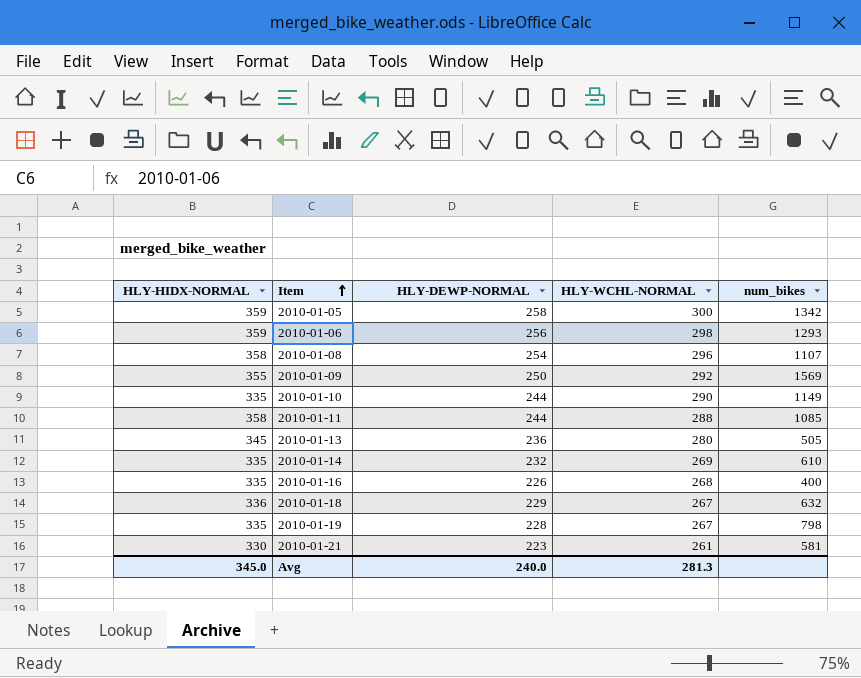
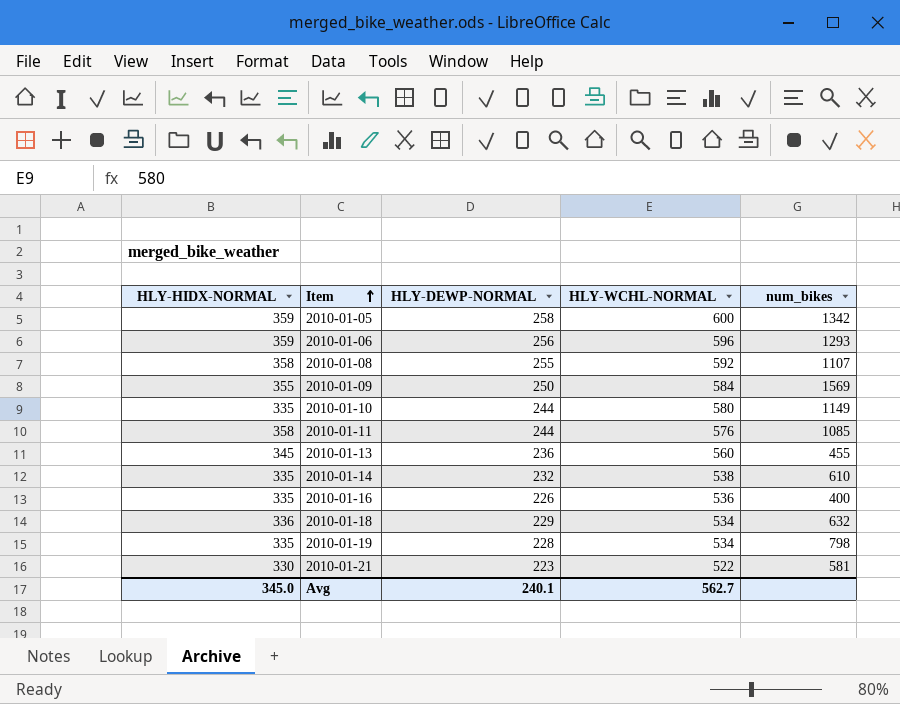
2010-01-05 | HLY-WCHL-NORMAL: 300 -> 600
2010-01-06 | HLY-WCHL-NORMAL: 298 -> 596
2010-01-08 | HLY-DEWP-NORMAL: 254 -> 255
2010-01-08 | HLY-WCHL-NORMAL: 296 -> 592
2010-01-09 | HLY-WCHL-NORMAL: 292 -> 584
2010-01-10 | HLY-WCHL-NORMAL: 290 -> 580
2010-01-11 | HLY-WCHL-NORMAL: 288 -> 576
2010-01-13 | HLY-WCHL-NORMAL: 280 -> 560
2010-01-13 | num_bikes: 505 -> 455
2010-01-14 | HLY-WCHL-NORMAL: 269 -> 538
2010-01-16 | HLY-WCHL-NORMAL: 268 -> 536
2010-01-18 | HLY-WCHL-NORMAL: 267 -> 534
2010-01-19 | HLY-WCHL-NORMAL: 267 -> 534
2010-01-21 | HLY-WCHL-NORMAL: 261 -> 522
Avg | HLY-DEWP-NORMAL: 240.0 -> 240.1
Avg | HLY-WCHL-NORMAL: 281.3 -> 562.7

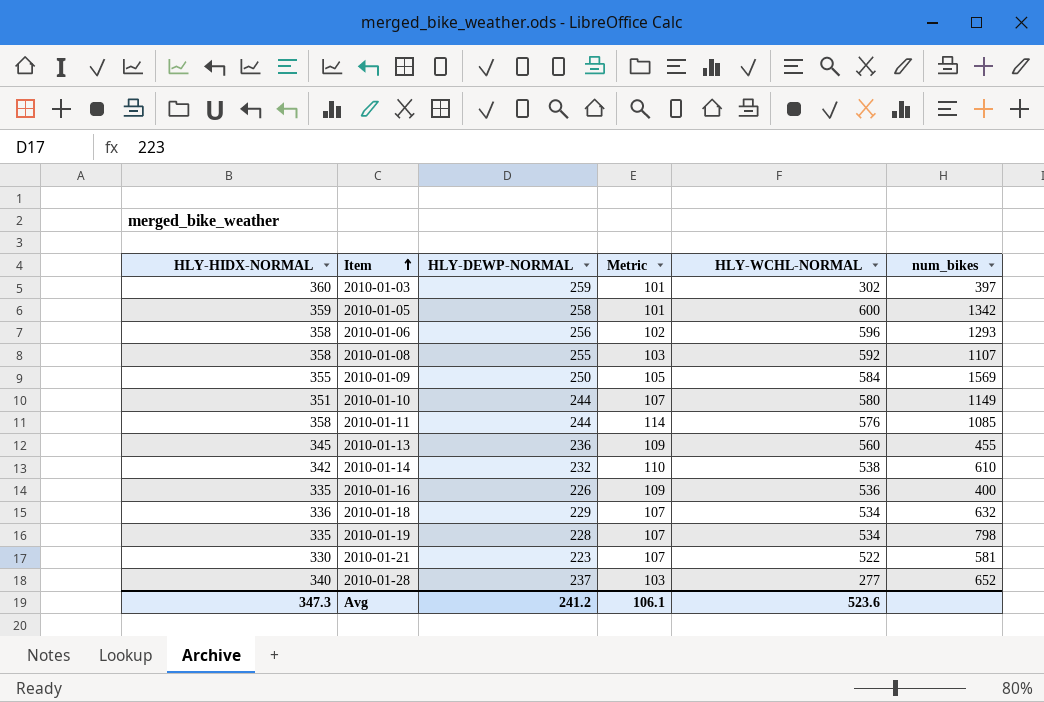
column Metric | formula: none -> [HLY-HIDX-NORMAL] - [HLY-DEWP-NORMAL]
row 2010-01-03: none -> 360 | 259 | 101 | 302 | 397
2010-01-06 | HLY-HIDX-NORMAL: 359 -> 358
2010-01-10 | HLY-HIDX-NORMAL: 335 -> 351
2010-01-14 | HLY-HIDX-NORMAL: 335 -> 342
row 2010-01-28: none -> 340 | 237 | 103 | 277 | 652
Avg | HLY-HIDX-NORMAL: 345.0 -> 347.3
Avg | HLY-DEWP-NORMAL: 240.1 -> 241.2
Avg | HLY-WCHL-NORMAL: 562.7 -> 523.6

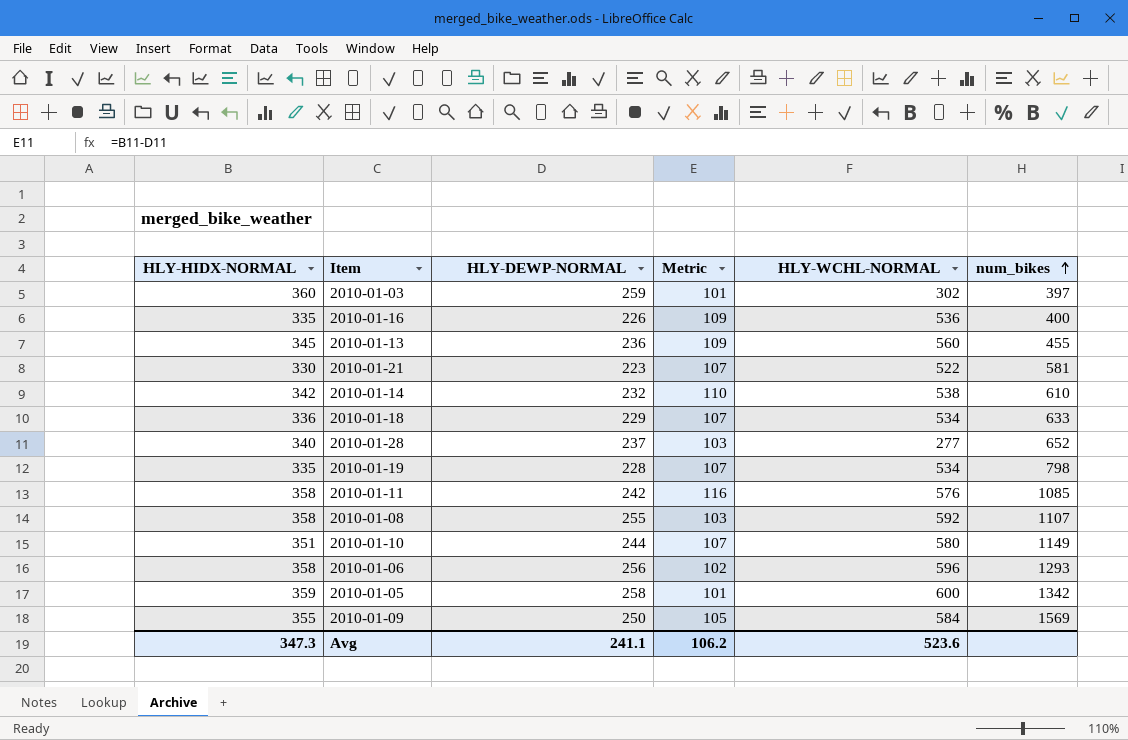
row order: Item ascending -> num_bikes ascending
2010-01-18 | num_bikes: 632 -> 633
2010-01-11 | HLY-DEWP-NORMAL: 244 -> 242
2010-01-11 | Metric: 114 -> 116
Avg | HLY-DEWP-NORMAL: 241.2 -> 241.1
Avg | Metric: 106.1 -> 106.2

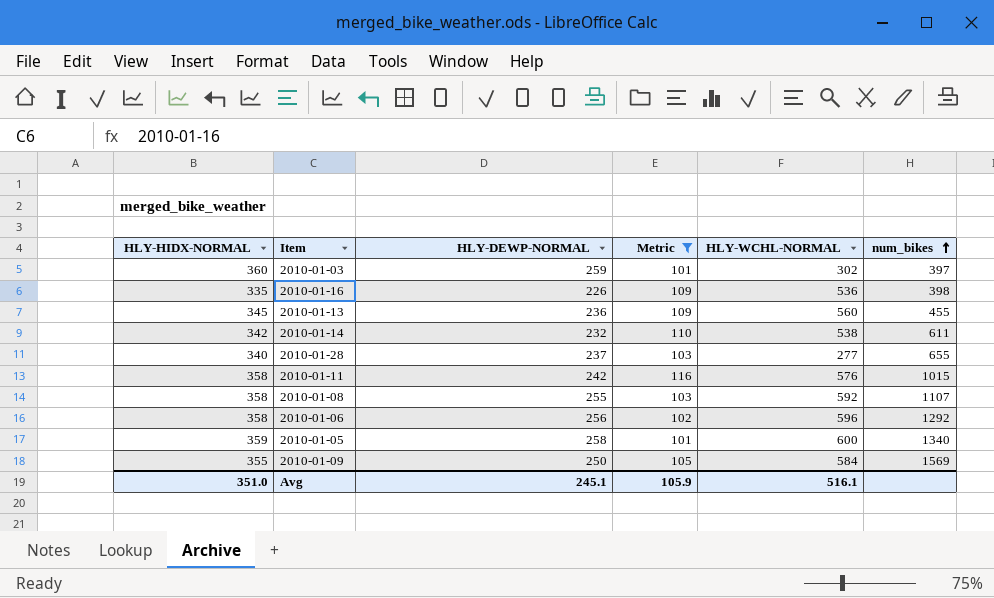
filter: none -> Metric != 107
2010-01-16 | num_bikes: 400 -> 398
2010-01-14 | num_bikes: 610 -> 611
2010-01-28 | num_bikes: 652 -> 655
2010-01-11 | num_bikes: 1085 -> 1015
2010-01-06 | num_bikes: 1293 -> 1292
2010-01-05 | num_bikes: 1342 -> 1340
Avg | HLY-HIDX-NORMAL: 347.3 -> 351.0
Avg | HLY-DEWP-NORMAL: 241.1 -> 245.1
Avg | Metric: 106.2 -> 105.9
Avg | HLY-WCHL-NORMAL: 523.6 -> 516.1

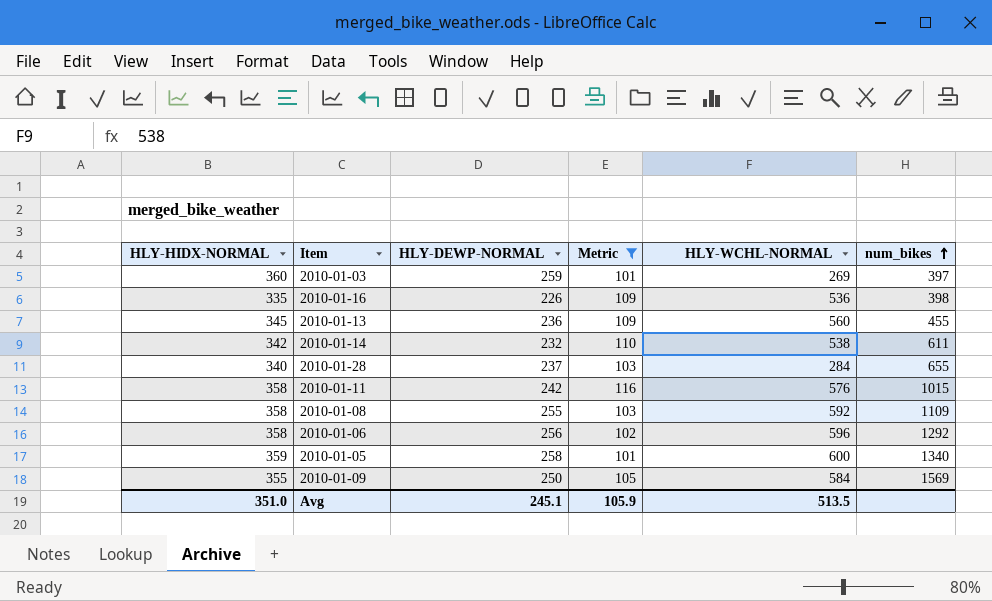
2010-01-03 | HLY-WCHL-NORMAL: 302 -> 269
2010-01-28 | HLY-WCHL-NORMAL: 277 -> 284
2010-01-08 | num_bikes: 1107 -> 1109
Avg | HLY-WCHL-NORMAL: 516.1 -> 513.5

